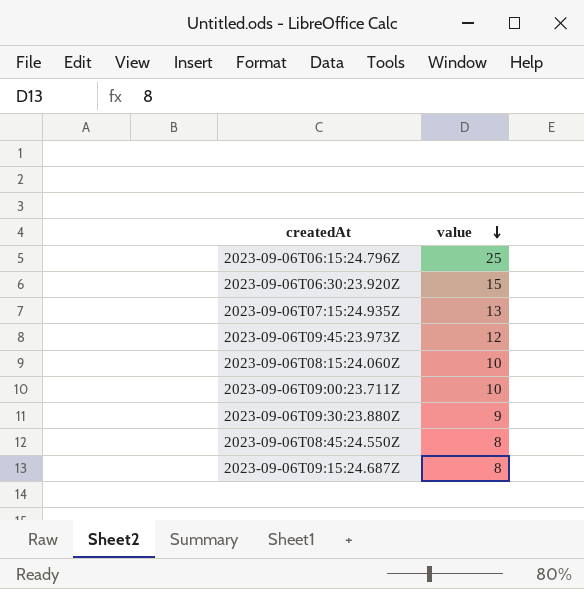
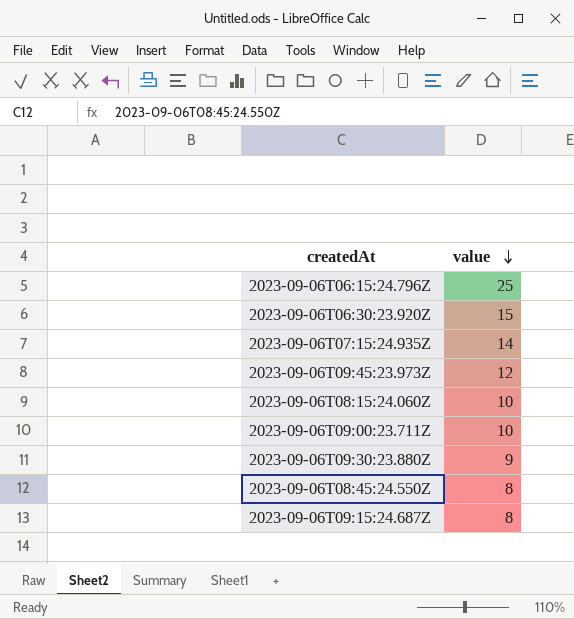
2023-09-06T07:15:24.935Z | value: 13 -> 14

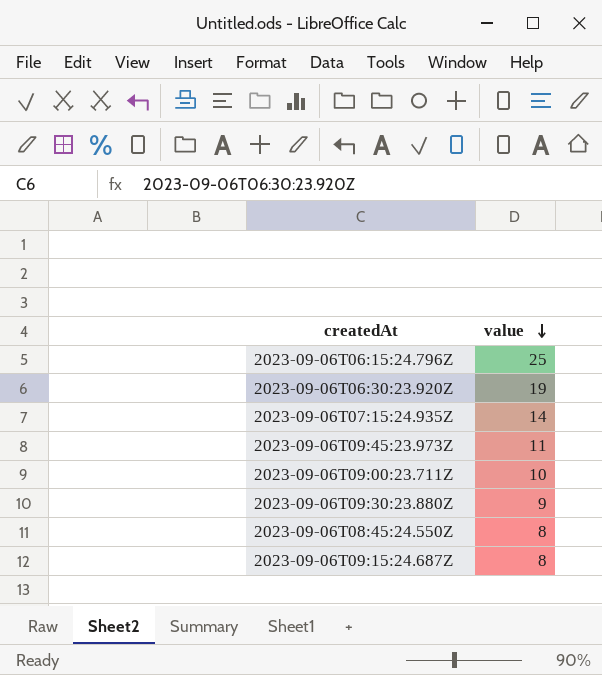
row 2023-09-06T08:15:24.060Z: 10 -> none
2023-09-06T06:30:23.920Z | value: 15 -> 19
2023-09-06T09:45:23.973Z | value: 12 -> 11

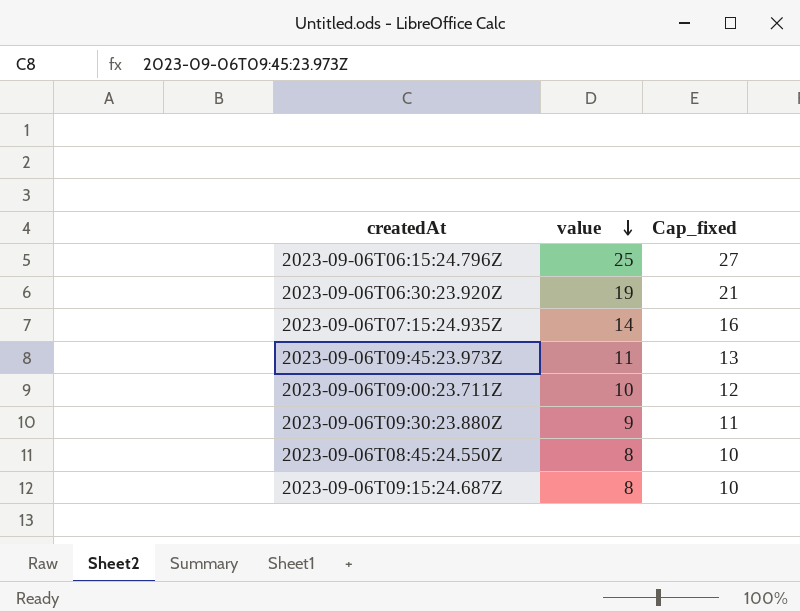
column Cap_fixed | formula: none -> [value] + 2

